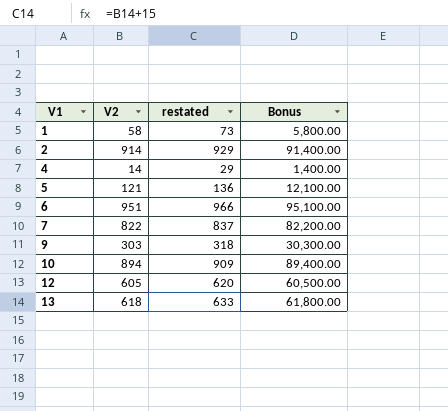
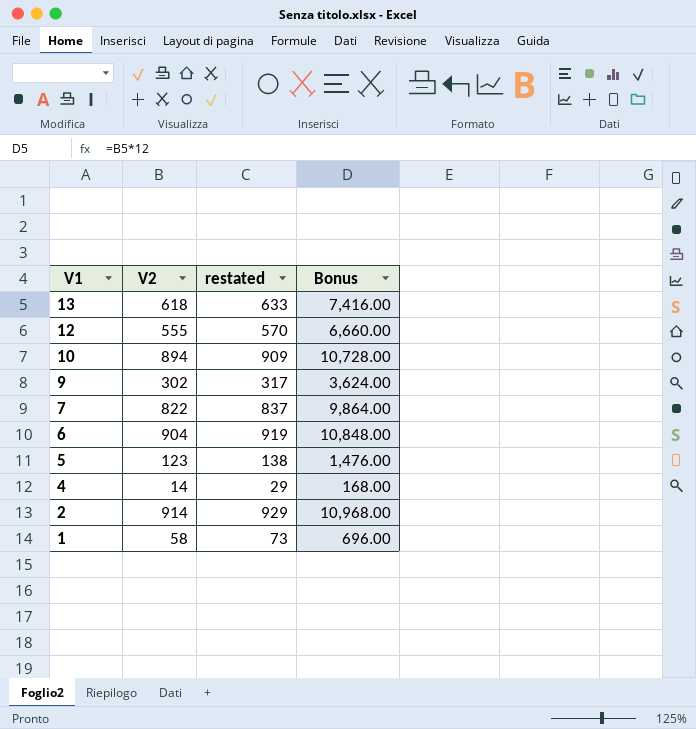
row order: V1 ascending -> V1 descending
column Bonus | formula: [V2] * 100 -> [V2] * 12
12 | V2: 605 -> 555
12 | restated: 620 -> 570
9 | V2: 303 -> 302
9 | restated: 318 -> 317
6 | V2: 951 -> 904
6 | restated: 966 -> 919
5 | V2: 121 -> 123
5 | restated: 136 -> 138

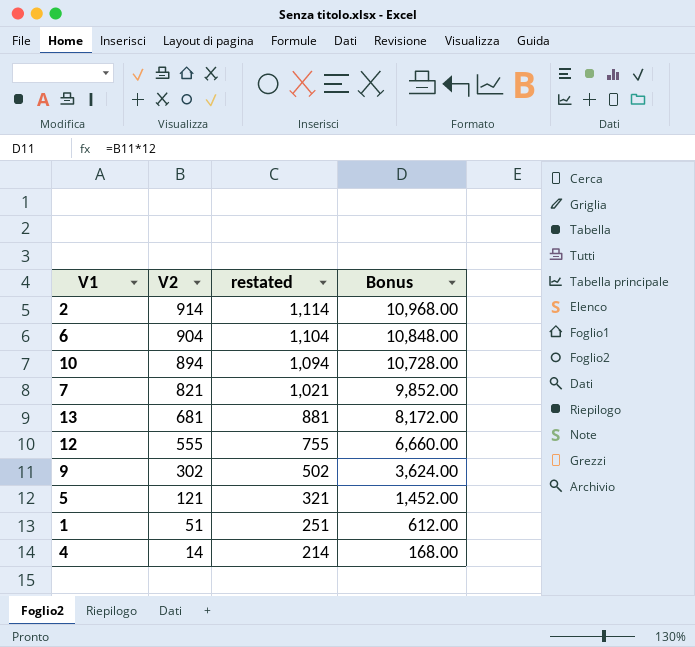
row order: V1 descending -> V2 descending
column restated | formula: [V2] + 15 -> [V2] + 200
7 | V2: 822 -> 821
7 | Bonus: 9,864.00 -> 9,852.00
13 | V2: 618 -> 681
13 | Bonus: 7,416.00 -> 8,172.00
5 | V2: 123 -> 121
5 | Bonus: 1,476.00 -> 1,452.00
1 | V2: 58 -> 51
1 | Bonus: 696.00 -> 612.00

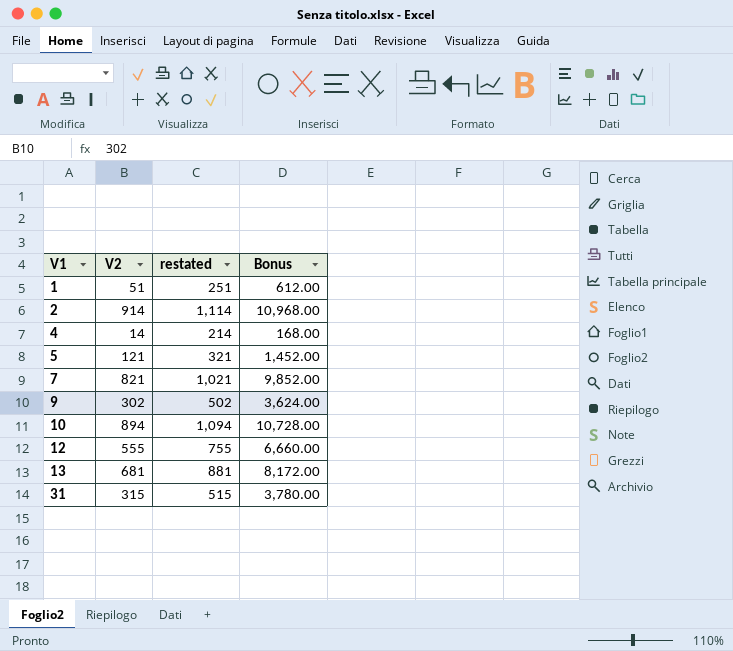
row order: V2 descending -> V1 ascending
row 6: 904 | 1,104 | 10,848.00 -> none
row 31: none -> 315 | 515 | 3,780.00

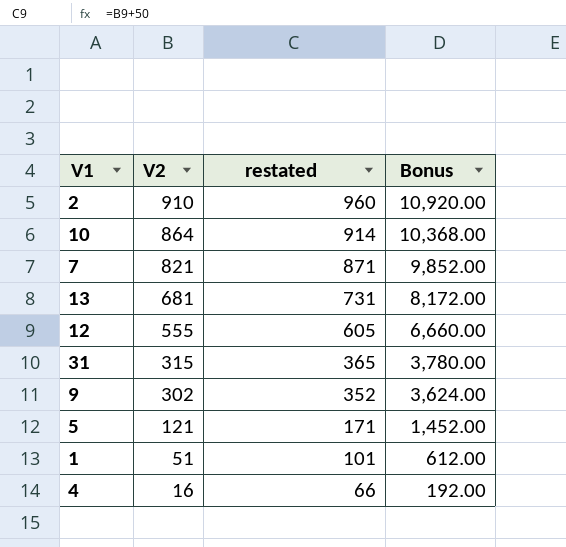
row order: V1 ascending -> V2 descending
column restated | formula: [V2] + 200 -> [V2] + 50
2 | V2: 914 -> 910
2 | Bonus: 10,968.00 -> 10,920.00
10 | V2: 894 -> 864
10 | Bonus: 10,728.00 -> 10,368.00
4 | V2: 14 -> 16
4 | Bonus: 168.00 -> 192.00

